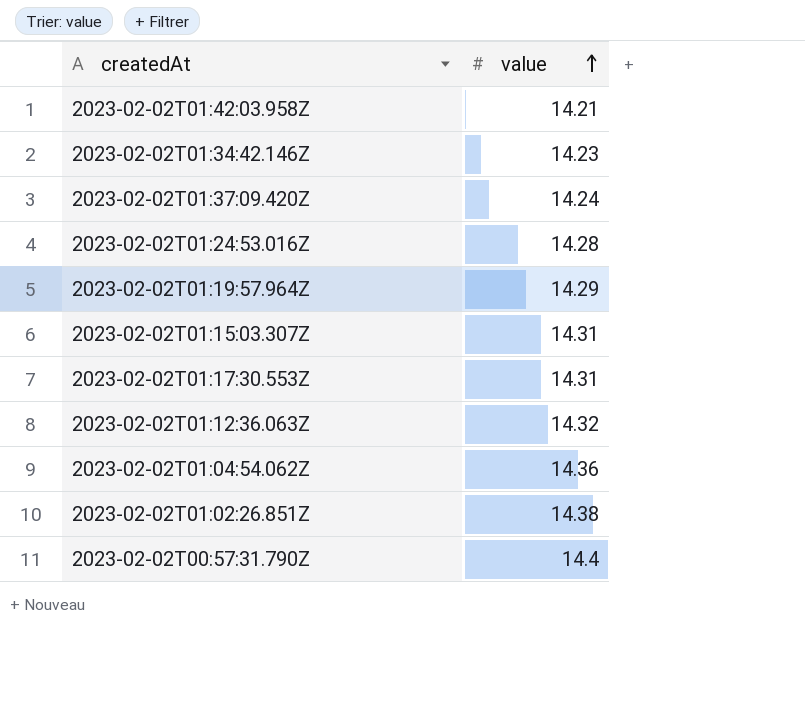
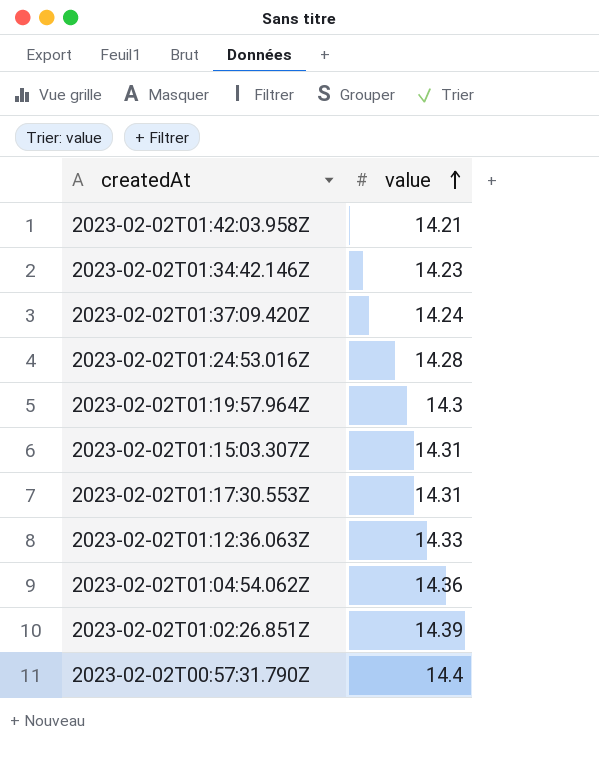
2023-02-02T01:19:57.964Z | value: 14.29 -> 14.3
2023-02-02T01:12:36.063Z | value: 14.32 -> 14.33
2023-02-02T01:02:26.851Z | value: 14.38 -> 14.39

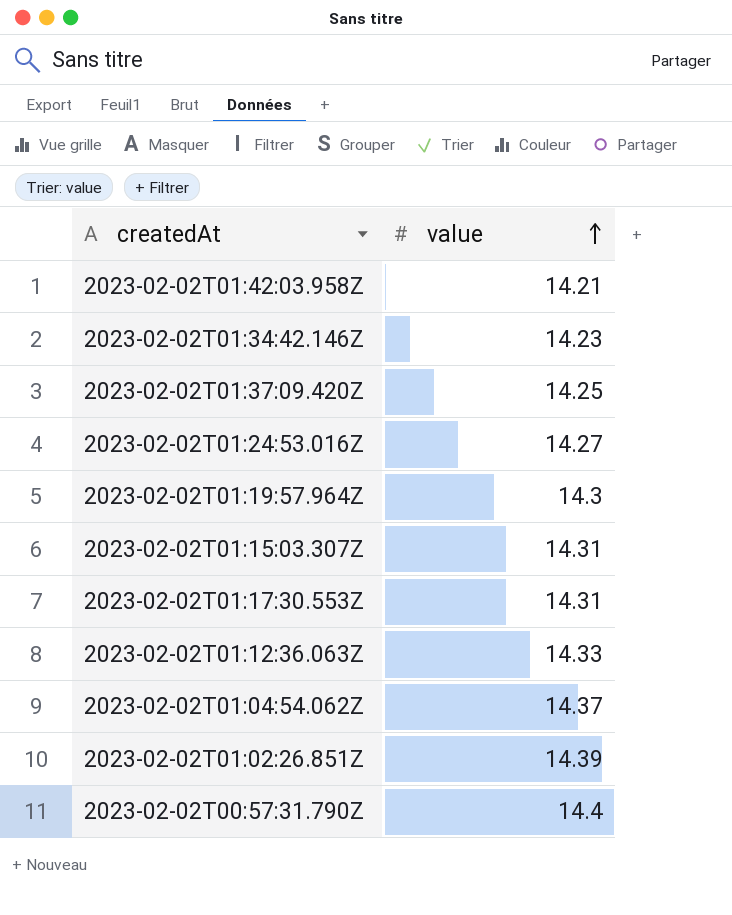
2023-02-02T01:37:09.420Z | value: 14.24 -> 14.25
2023-02-02T01:24:53.016Z | value: 14.28 -> 14.27
2023-02-02T01:04:54.062Z | value: 14.36 -> 14.37

